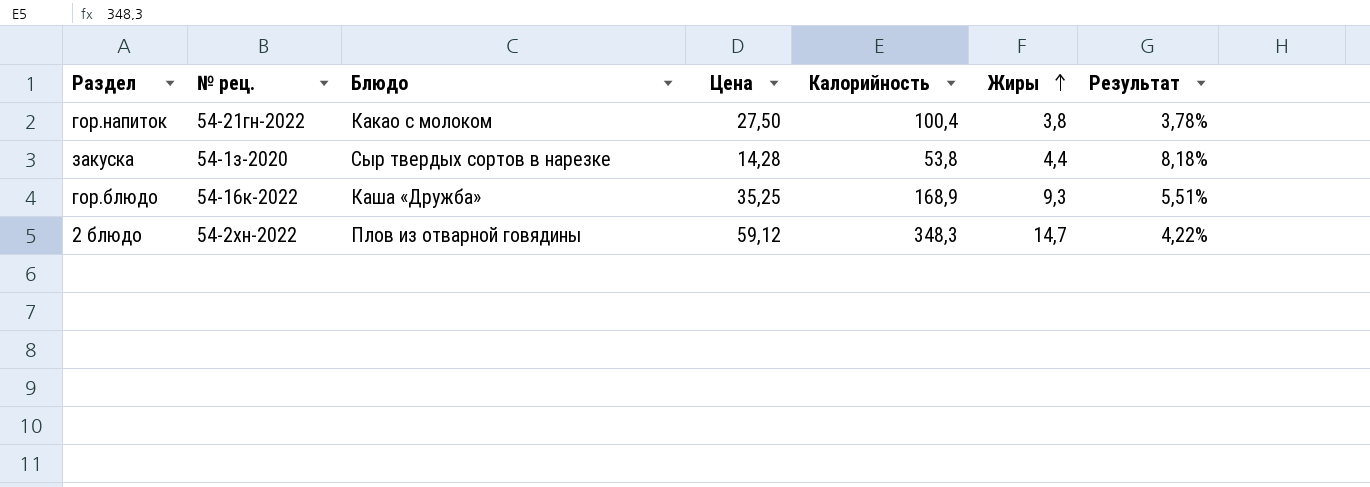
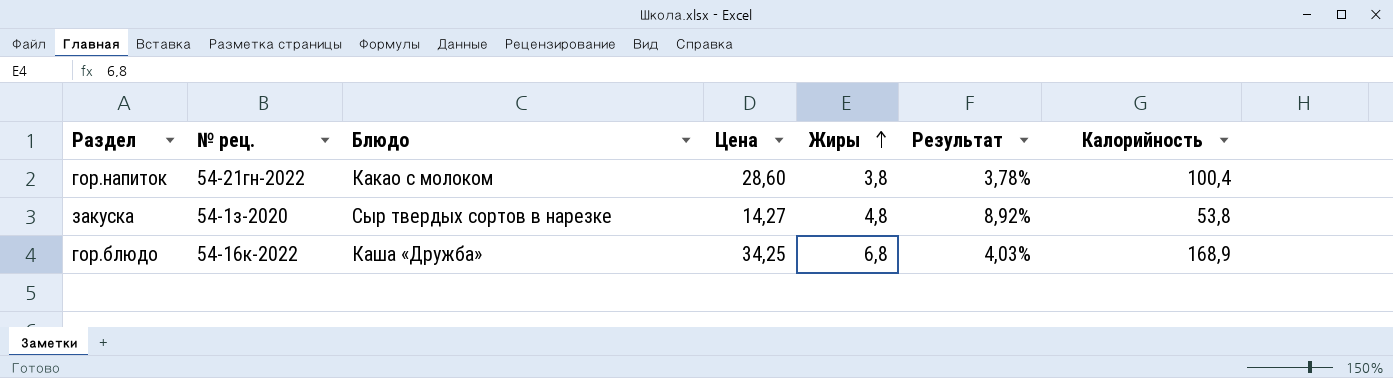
column Калорийность | position: 5 -> 7
row 2 блюдо: 54-2хн-2022 | Плов из отварной говядины | 59,12 | 348,3 | 14,7 | 4,22% -> none
гор.напиток | Цена: 27,50 -> 28,60
закуска | Цена: 14,28 -> 14,27
закуска | Жиры: 4,4 -> 4,8
закуска | Результат: 8,18% -> 8,92%
гор.блюдо | Цена: 35,25 -> 34,25
гор.блюдо | Жиры: 9,3 -> 6,8
гор.блюдо | Результат: 5,51% -> 4,03%

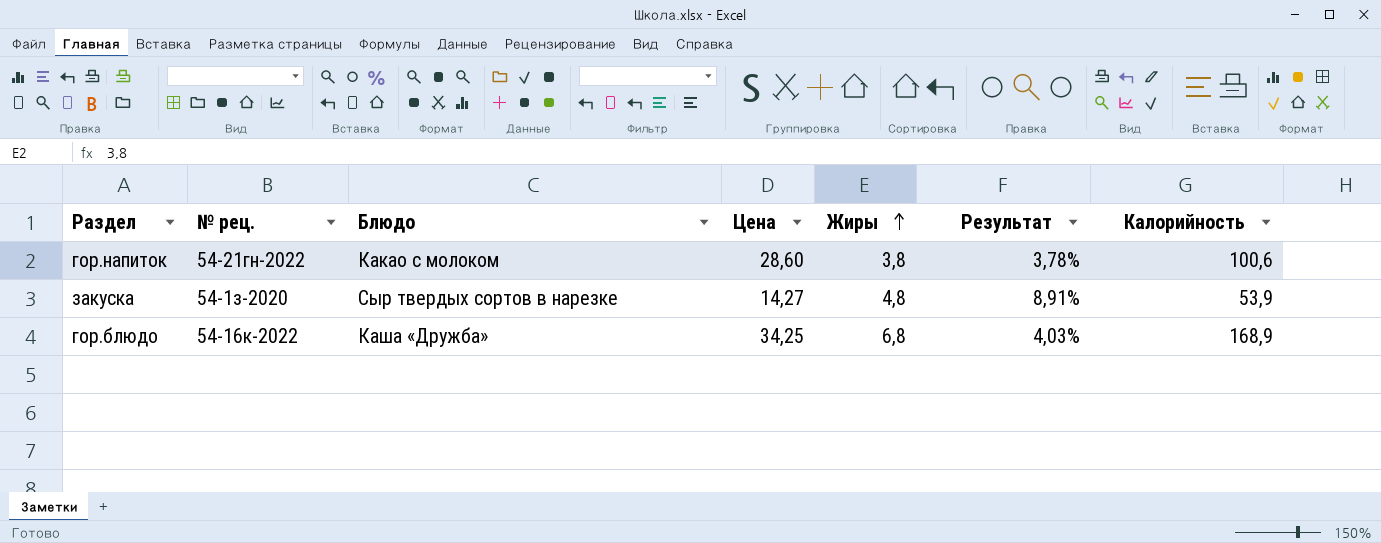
гор.напиток | Калорийность: 100,4 -> 100,6
закуска | Результат: 8,92% -> 8,91%
закуска | Калорийность: 53,8 -> 53,9

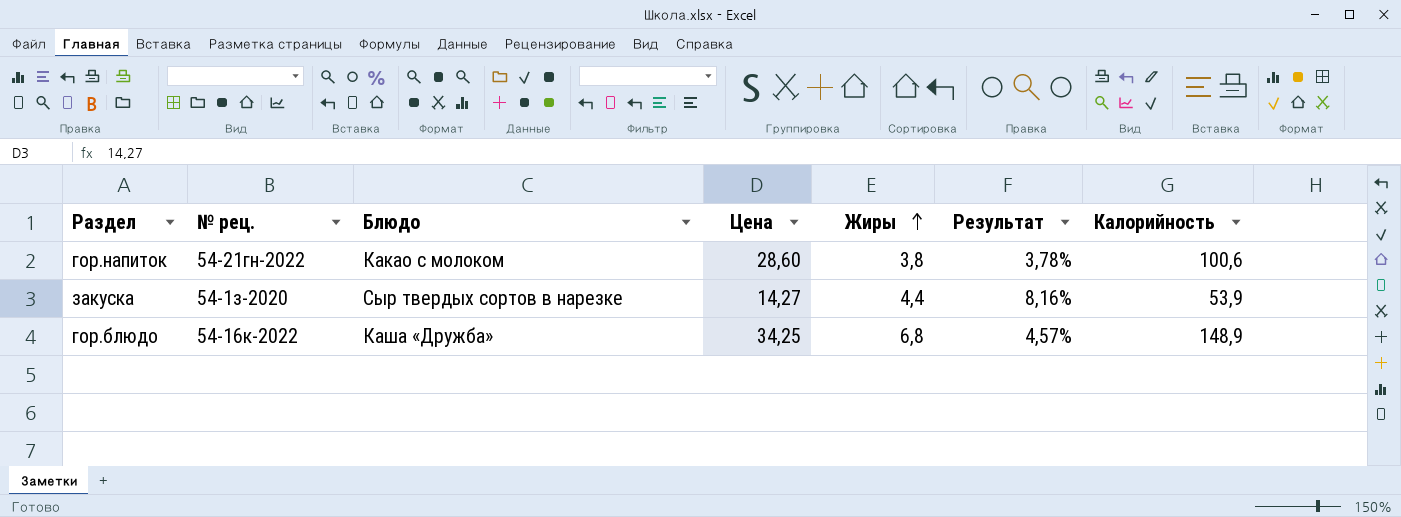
закуска | Жиры: 4,8 -> 4,4
закуска | Результат: 8,91% -> 8,16%
гор.блюдо | Результат: 4,03% -> 4,57%
гор.блюдо | Калорийность: 168,9 -> 148,9

